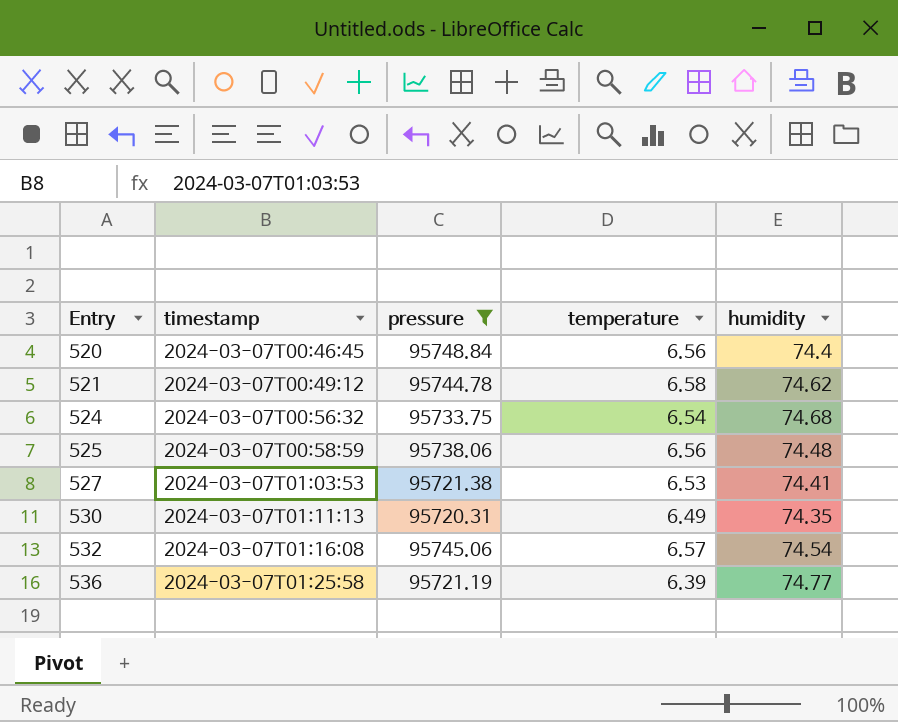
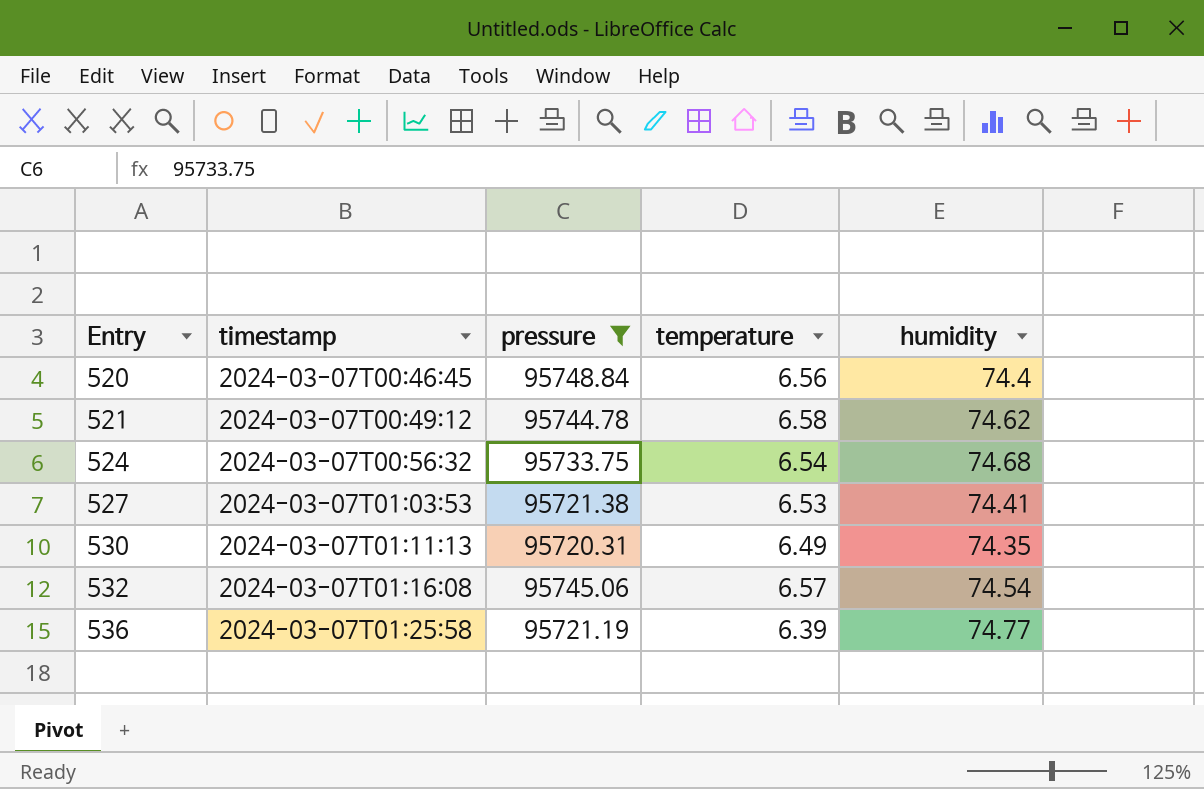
row 525: 2024-03-07T00:58:59 | 95738.06 | 6.56 | 74.48 -> none

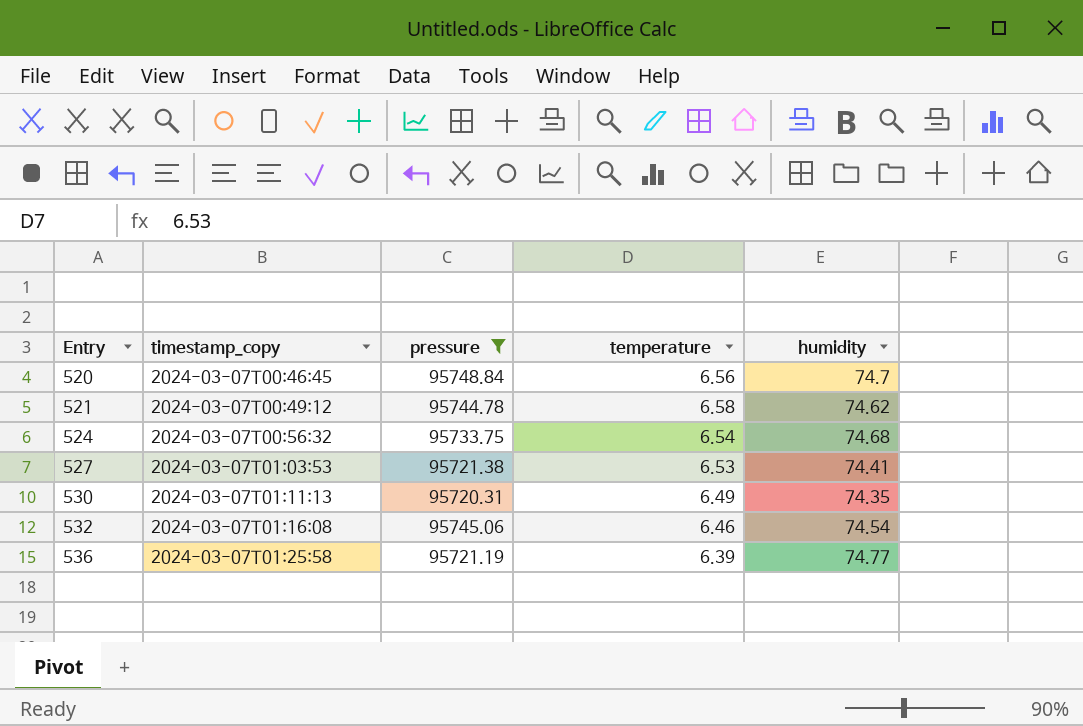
column name: timestamp -> timestamp_copy
520 | humidity: 74.4 -> 74.7
532 | temperature: 6.57 -> 6.46

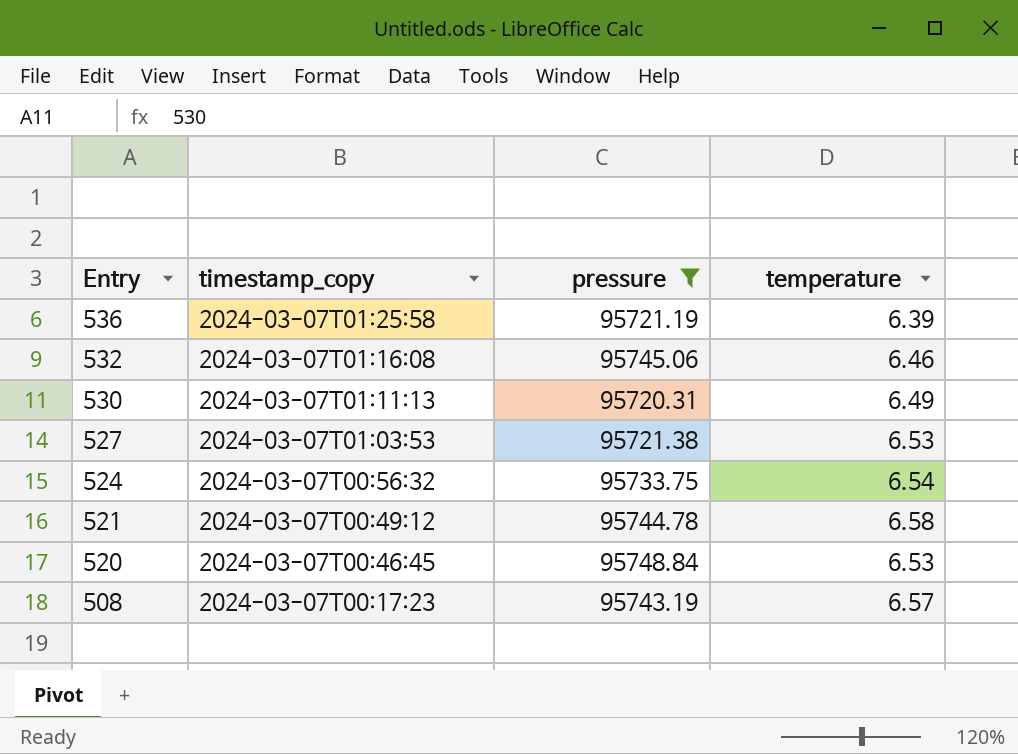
row order: Entry ascending -> Entry descending
column humidity | position: 5 -> none
520 | temperature: 6.56 -> 6.53
row 508: none -> 2024-03-07T00:17:23 | 95743.19 | 6.57

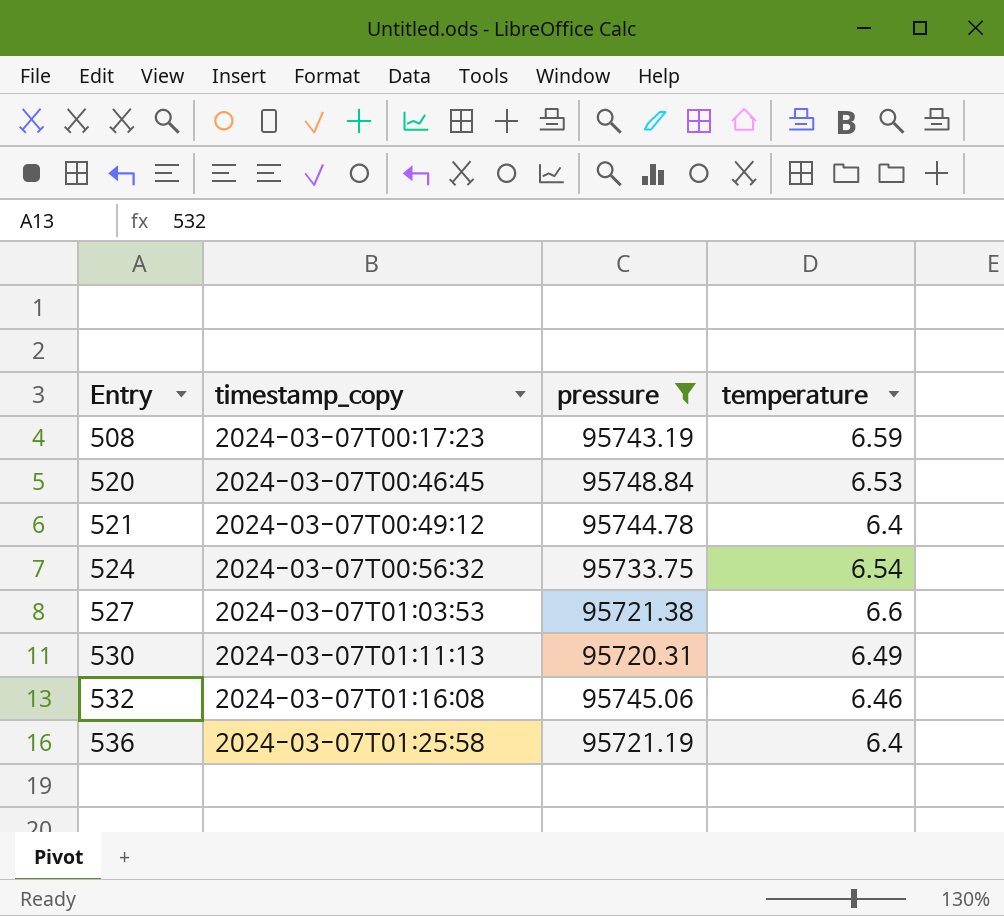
row order: Entry descending -> Entry ascending
508 | temperature: 6.57 -> 6.59
521 | temperature: 6.58 -> 6.4
527 | temperature: 6.53 -> 6.6
536 | temperature: 6.39 -> 6.4

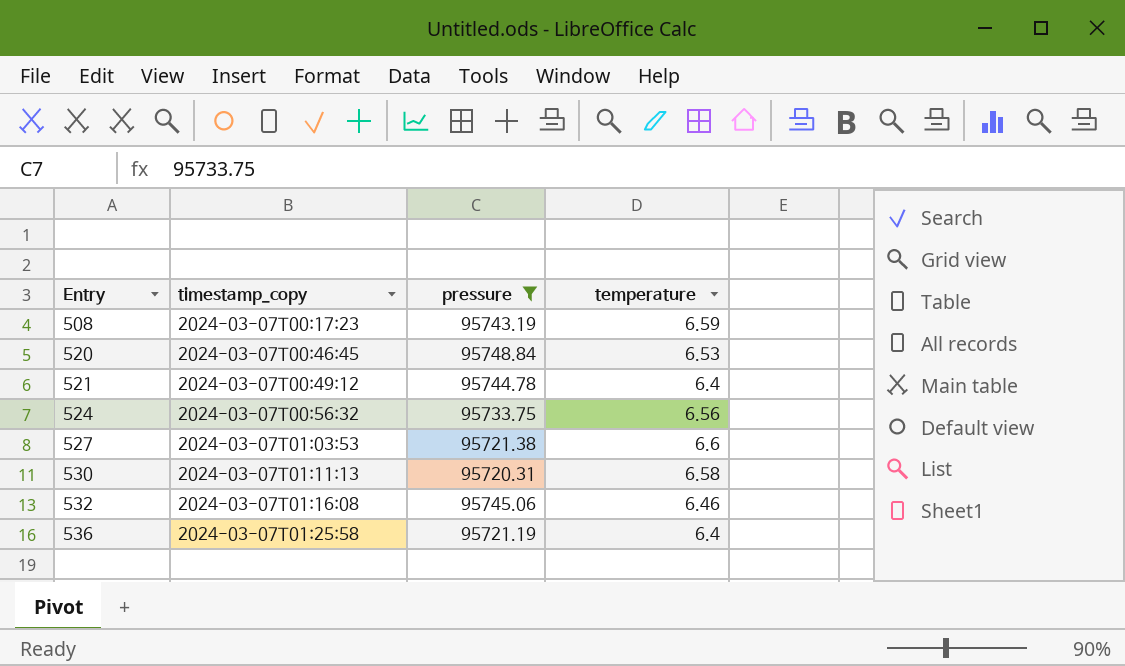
524 | temperature: 6.54 -> 6.56
530 | temperature: 6.49 -> 6.58

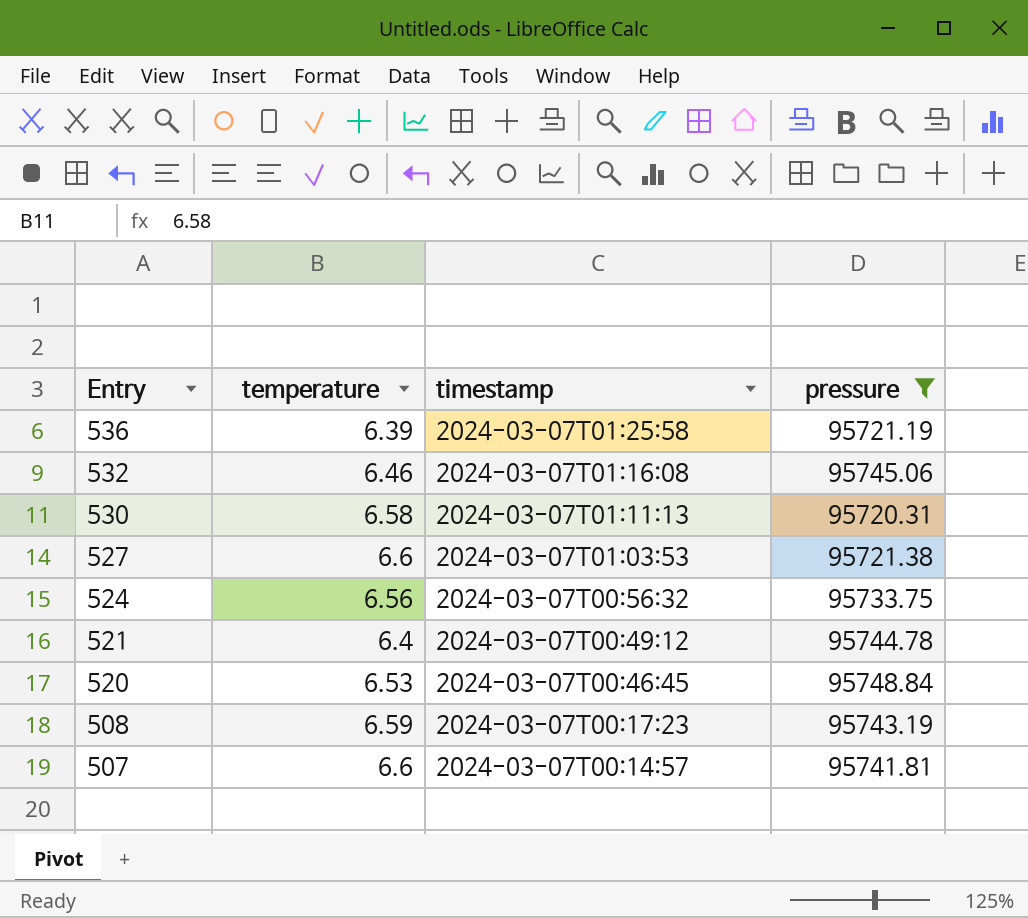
row order: Entry ascending -> Entry descending
column temperature | position: 4 -> 2
column name: timestamp_copy -> timestamp
536 | temperature: 6.4 -> 6.39
row 507: none -> 6.6 | 2024-03-07T00:14:57 | 95741.81

